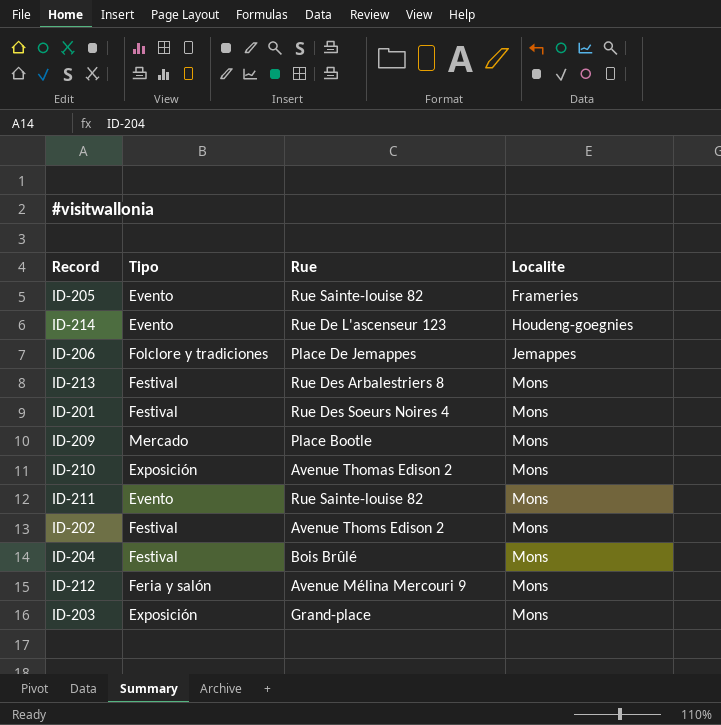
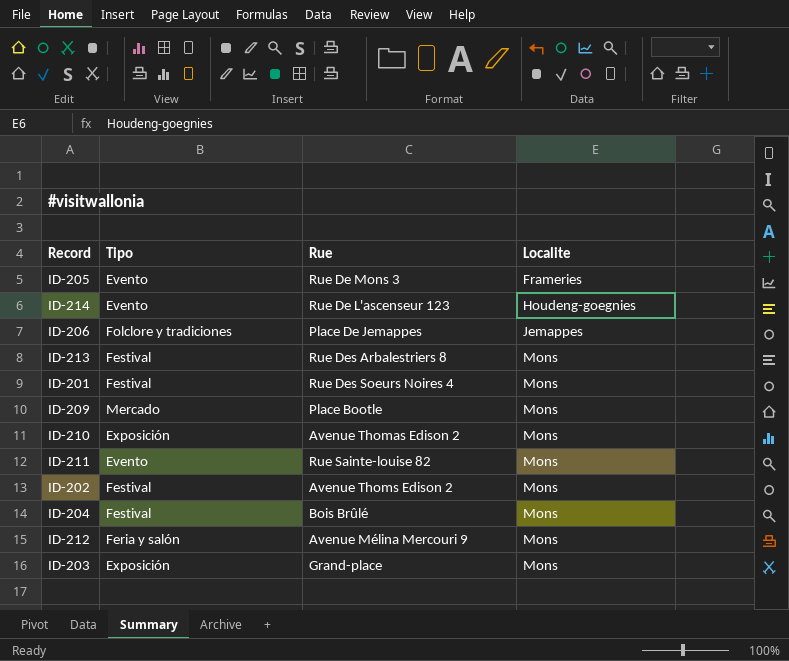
ID-205 | Rue: Rue Sainte-louise 82 -> Rue De Mons 3

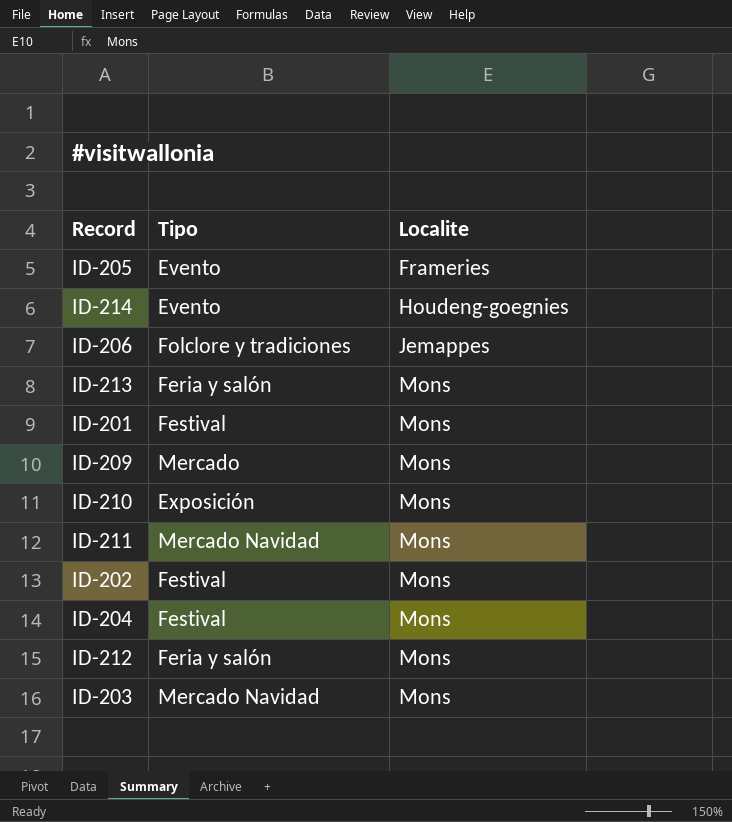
column Rue | position: 3 -> none
ID-213 | Tipo: Festival -> Feria y salón
ID-211 | Tipo: Evento -> Mercado Navidad
ID-203 | Tipo: Exposición -> Mercado Navidad

